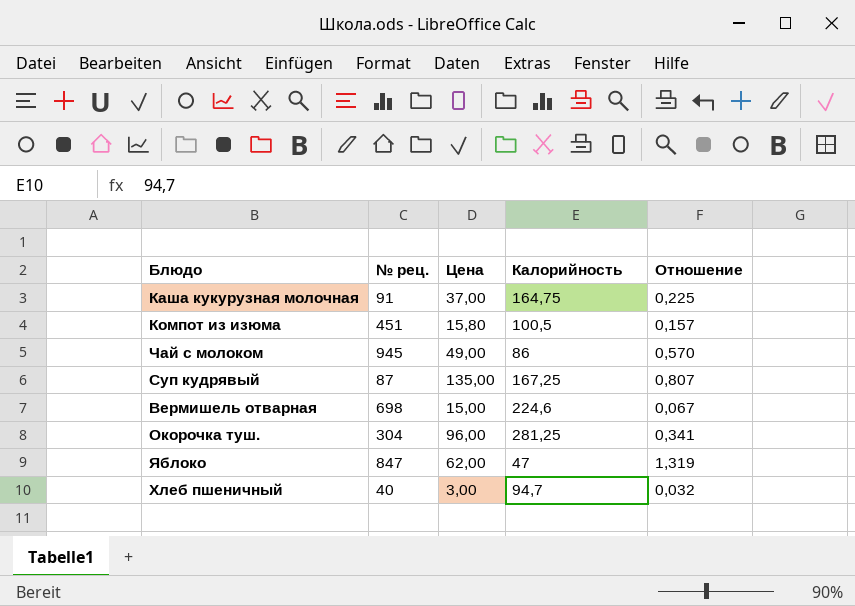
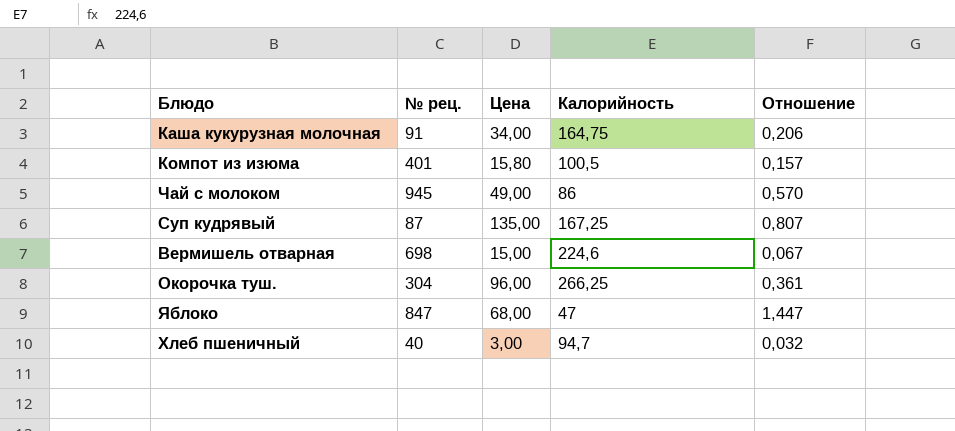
Каша кукурузная молочная | Цена: 37,00 -> 34,00
Каша кукурузная молочная | Отношение: 0,225 -> 0,206
Компот из изюма | № рец.: 451 -> 401
Окорочка туш. | Калорийность: 281,25 -> 266,25
Окорочка туш. | Отношение: 0,341 -> 0,361
Яблоко | Цена: 62,00 -> 68,00
Яблоко | Отношение: 1,319 -> 1,447

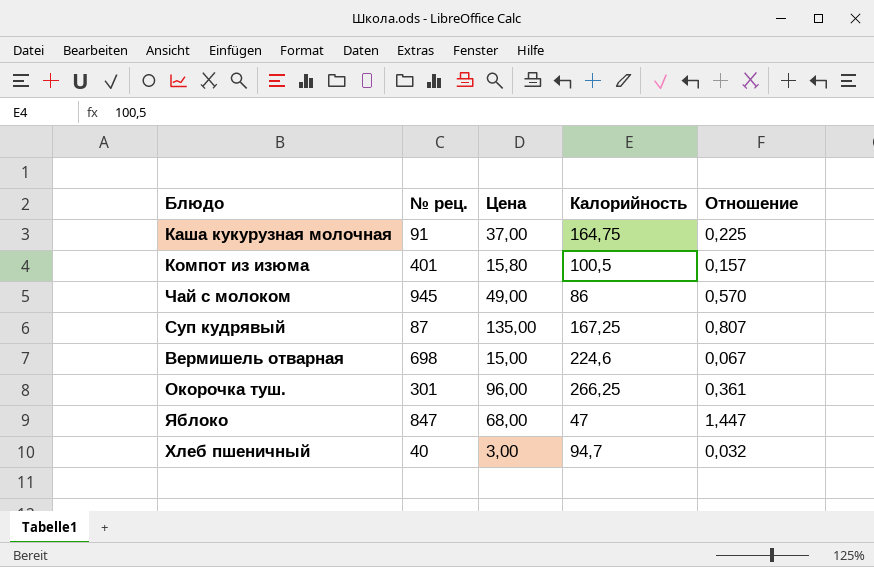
Каша кукурузная молочная | Цена: 34,00 -> 37,00
Каша кукурузная молочная | Отношение: 0,206 -> 0,225
Окорочка туш. | № рец.: 304 -> 301

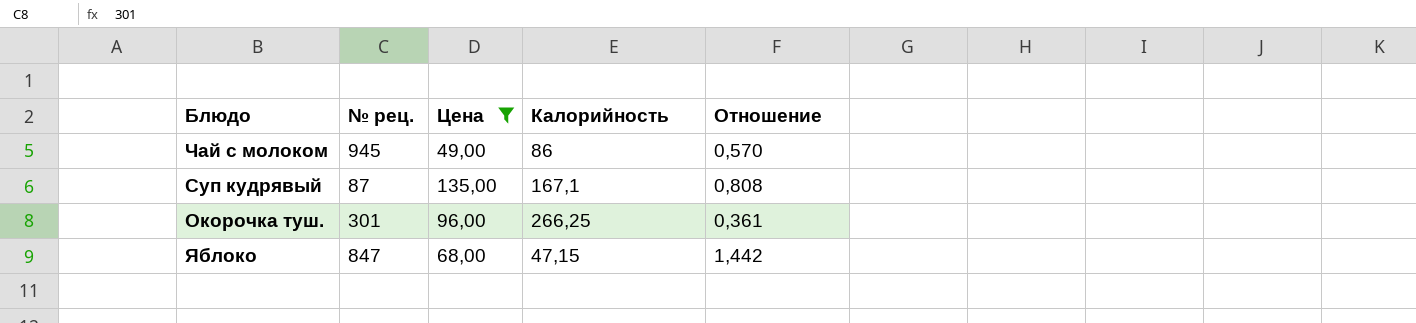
filter: none -> Цена >= 49,00
Суп кудрявый | Калорийность: 167,25 -> 167,1
Суп кудрявый | Отношение: 0,807 -> 0,808
Яблоко | Калорийность: 47 -> 47,15
Яблоко | Отношение: 1,447 -> 1,442

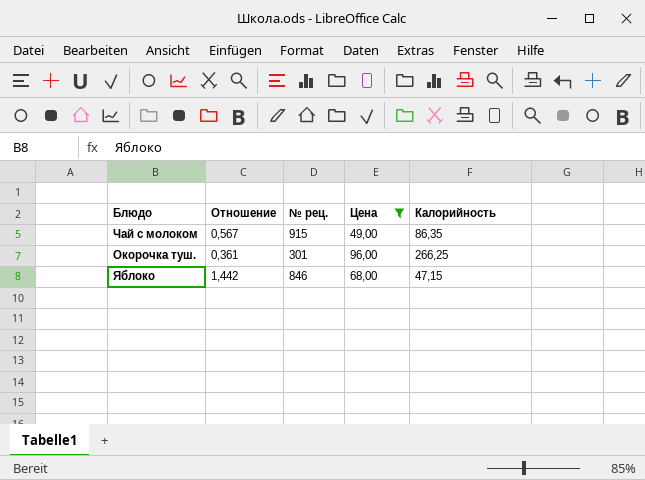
column Отношение | position: 5 -> 2
row Суп кудрявый: 87 | 135,00 | 167,1 | 0,808 -> none
Чай с молоком | Отношение: 0,570 -> 0,567
Чай с молоком | № рец.: 945 -> 915
Чай с молоком | Калорийность: 86 -> 86,35
Яблоко | № рец.: 847 -> 846

